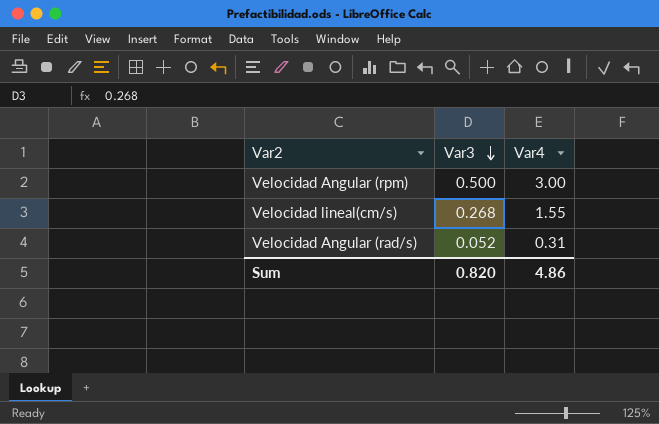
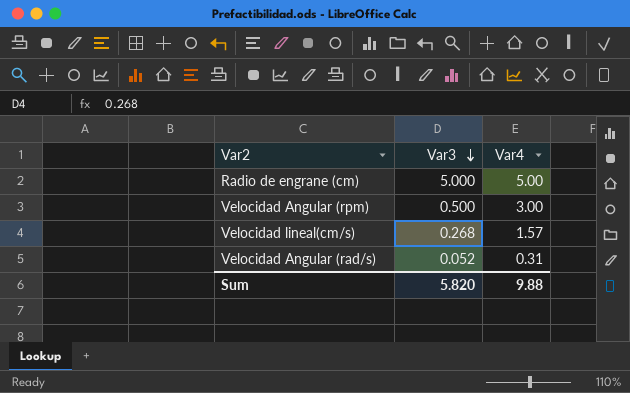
row Radio de engrane (cm): none -> 5.000 | 5.00
Velocidad lineal(cm/s) | Var4: 1.55 -> 1.57
Sum | Var3: 0.820 -> 5.820
Sum | Var4: 4.86 -> 9.88

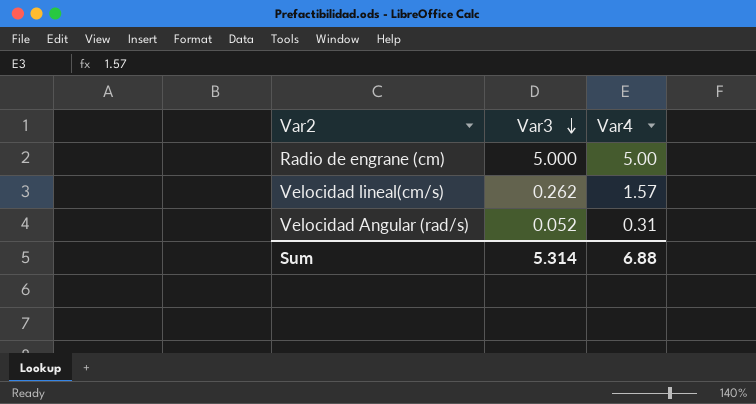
row Velocidad Angular (rpm): 0.500 | 3.00 -> none
Velocidad lineal(cm/s) | Var3: 0.268 -> 0.262
Sum | Var3: 5.820 -> 5.314
Sum | Var4: 9.88 -> 6.88

